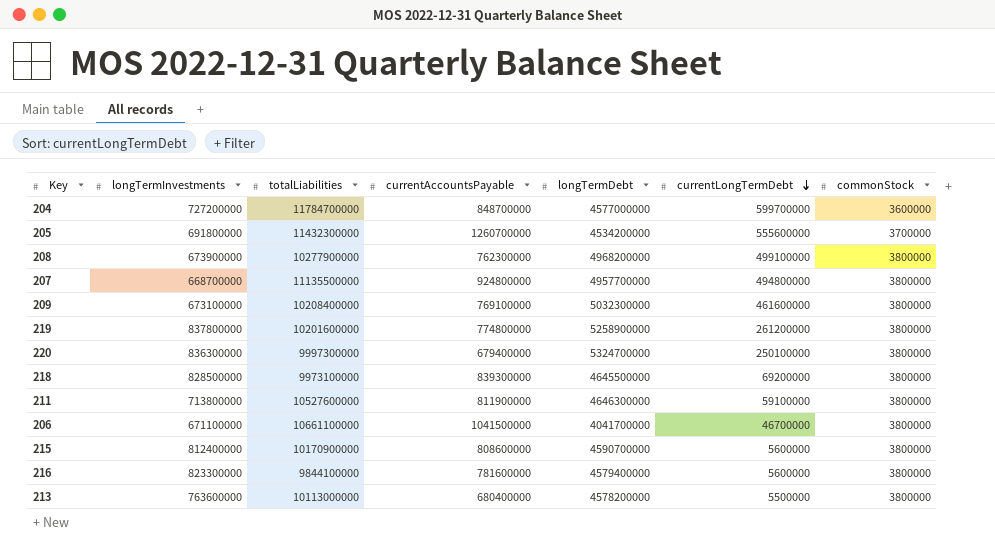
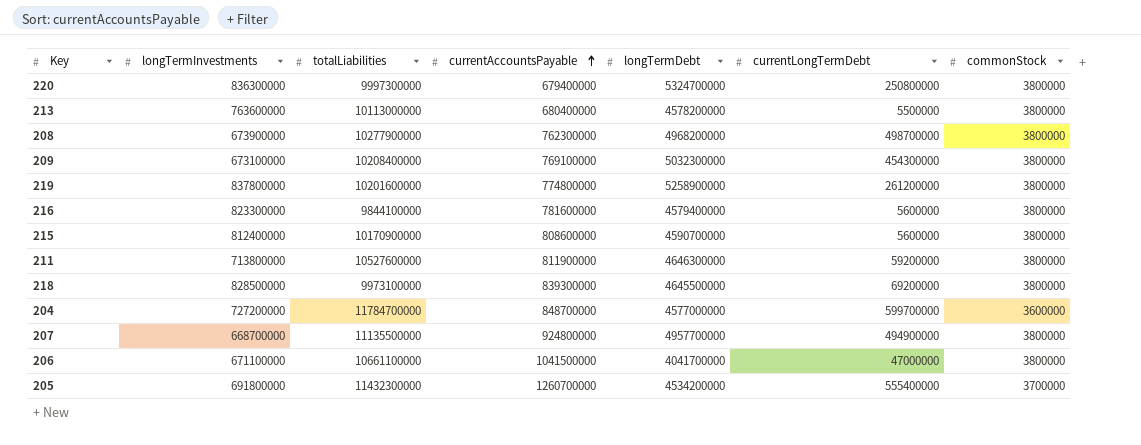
row order: currentLongTermDebt descending -> currentAccountsPayable ascending
220 | currentLongTermDebt: 250100000 -> 250800000
208 | currentLongTermDebt: 499100000 -> 498700000
209 | currentLongTermDebt: 461600000 -> 454300000
211 | currentLongTermDebt: 59100000 -> 59200000
207 | currentLongTermDebt: 494800000 -> 494900000
206 | currentLongTermDebt: 46700000 -> 47000000
205 | currentLongTermDebt: 555600000 -> 555400000

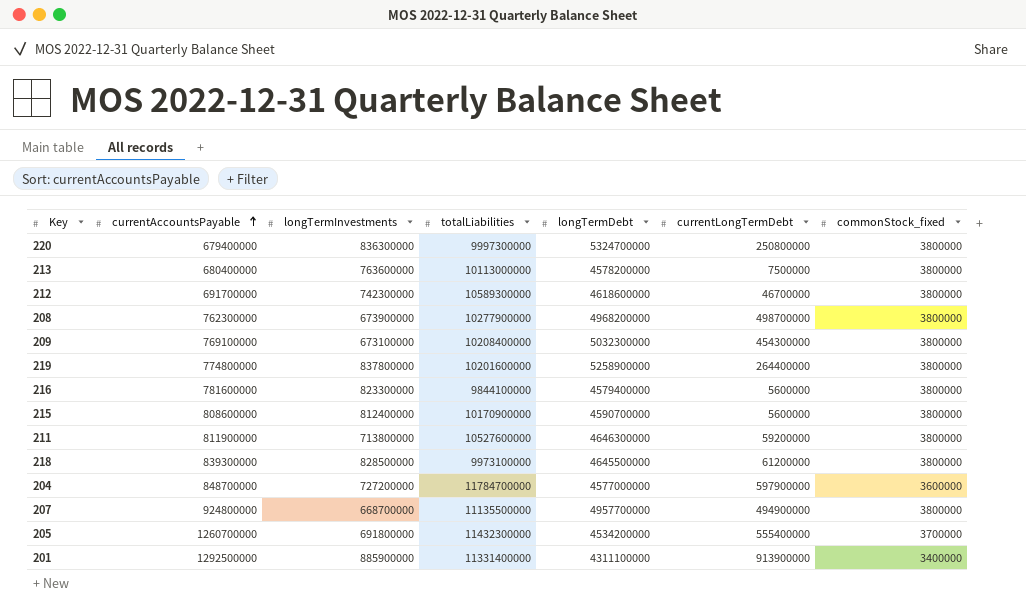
column currentAccountsPayable | position: 4 -> 2
column name: commonStock -> commonStock_fixed
row 206: 671100000 | 10661100000 | 1041500000 | 4041700000 | 47000000 | 3800000 -> none
213 | currentLongTermDebt: 5500000 -> 7500000
row 212: none -> 691700000 | 742300000 | 10589300000 | 4618600000 | 46700000 | 3800000
219 | currentLongTermDebt: 261200000 -> 264400000
218 | currentLongTermDebt: 69200000 -> 61200000
204 | currentLongTermDebt: 599700000 -> 597900000
row 201: none -> 1292500000 | 885900000 | 11331400000 | 4311100000 | 913900000 | 3400000

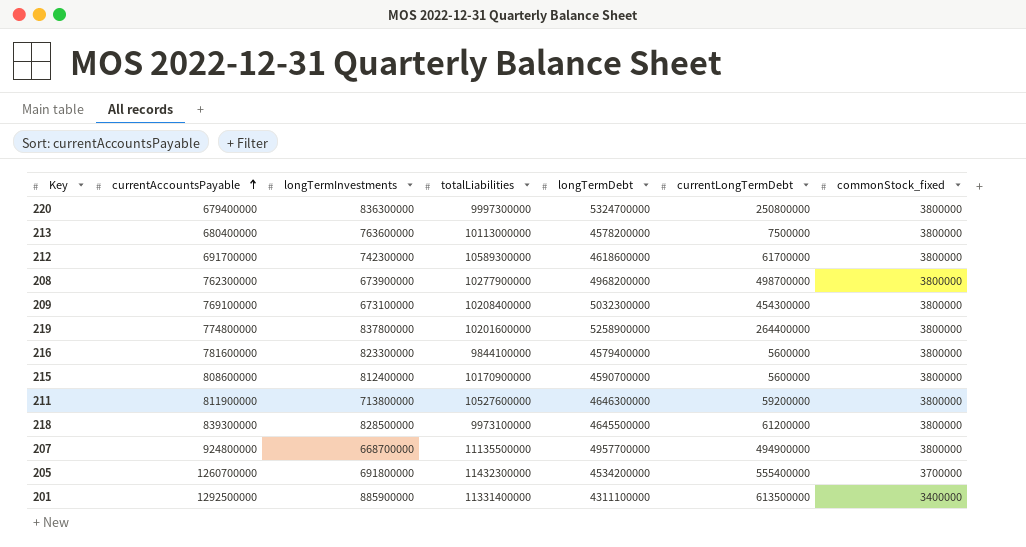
row 204: 848700000 | 727200000 | 11784700000 | 4577000000 | 597900000 | 3600000 -> none
212 | currentLongTermDebt: 46700000 -> 61700000
201 | currentLongTermDebt: 913900000 -> 613500000

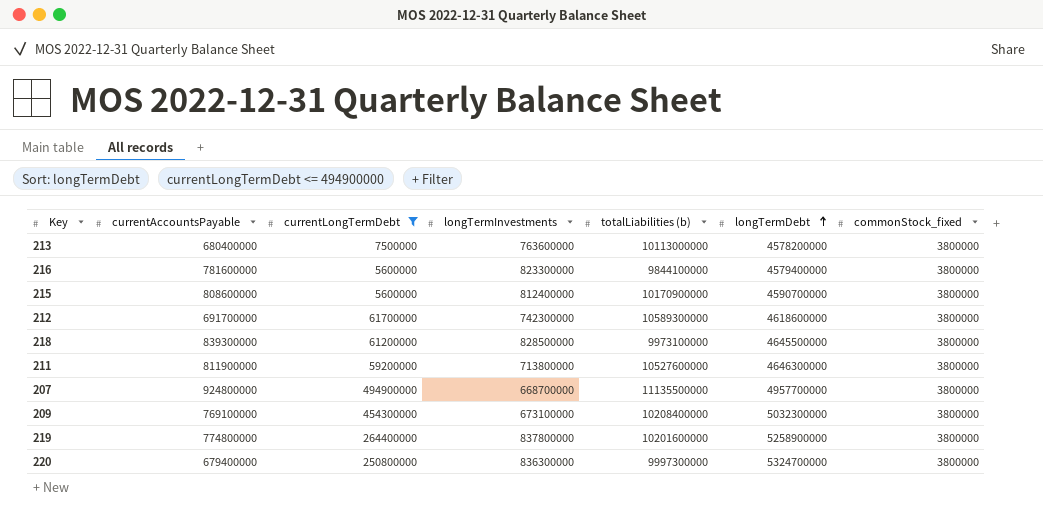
filter: none -> currentLongTermDebt <= 494900000
row order: currentAccountsPayable ascending -> longTermDebt ascending
column currentLongTermDebt | position: 6 -> 3
column name: totalLiabilities -> totalLiabilities (b)

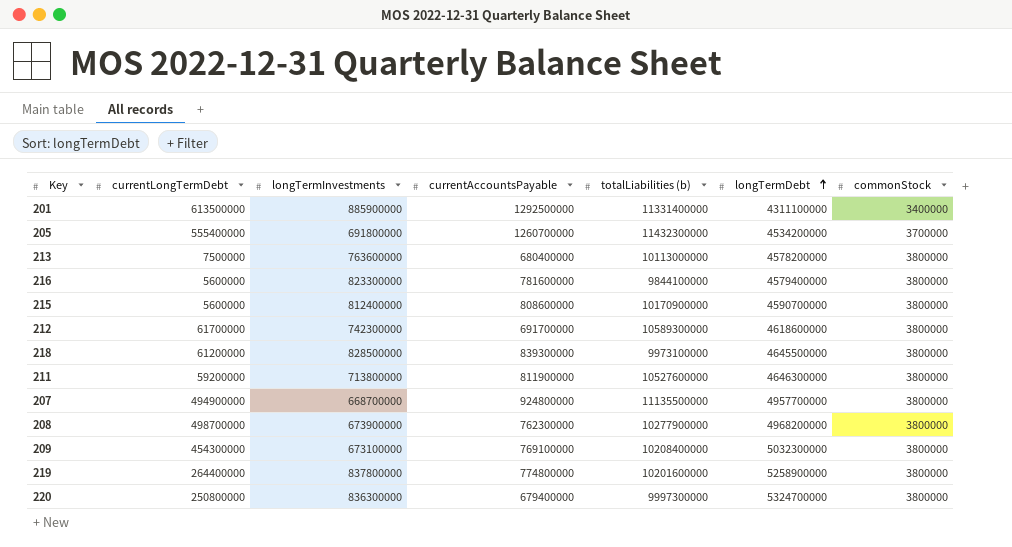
filter: currentLongTermDebt <= 494900000 -> none
column currentAccountsPayable | position: 2 -> 4
column name: commonStock_fixed -> commonStock

